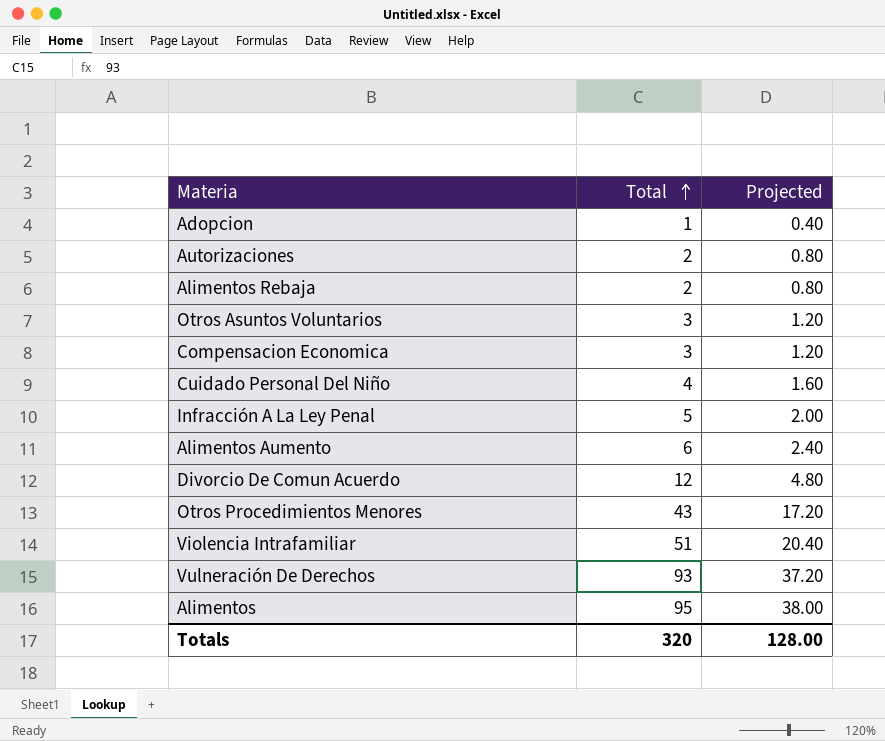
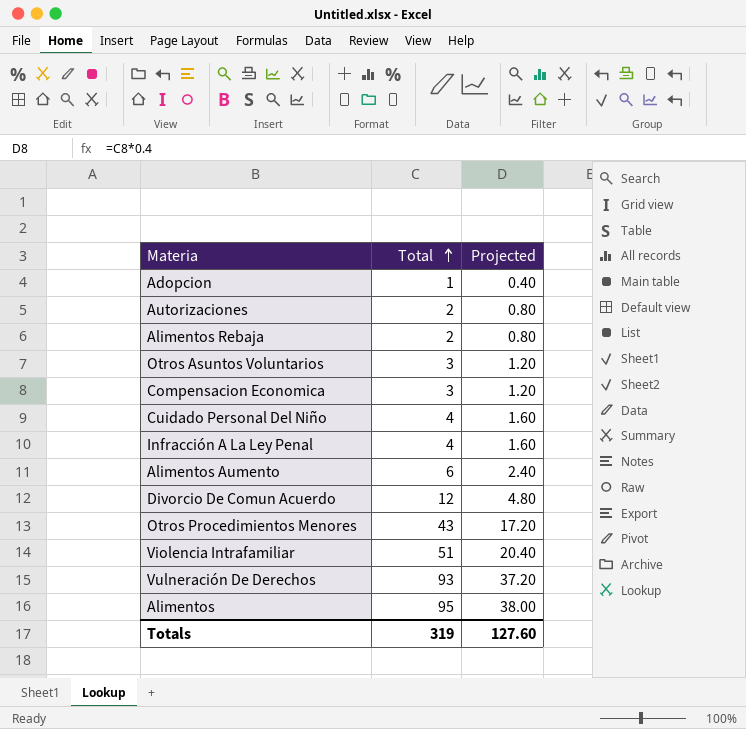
Infracción A La Ley Penal | Total: 5 -> 4
Infracción A La Ley Penal | Projected: 2.00 -> 1.60
Totals | Total: 320 -> 319
Totals | Projected: 128.00 -> 127.60

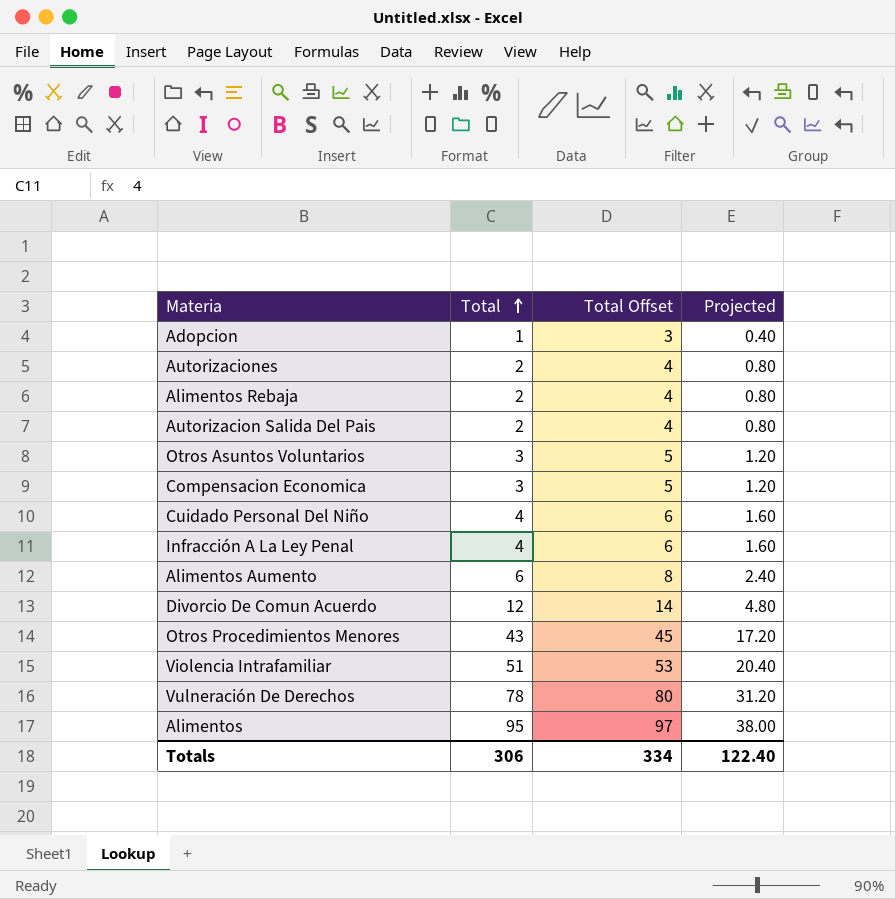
column Total Offset | formula: none -> [Total] + 2
row Autorizacion Salida Del Pais: none -> 2 | 4 | 0.80
Vulneración De Derechos | Total: 93 -> 78
Vulneración De Derechos | Projected: 37.20 -> 31.20
Totals | Total: 319 -> 306
Totals | Projected: 127.60 -> 122.40

